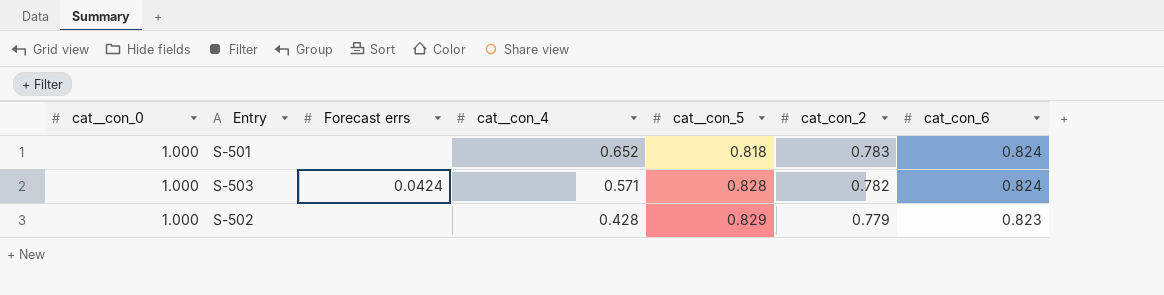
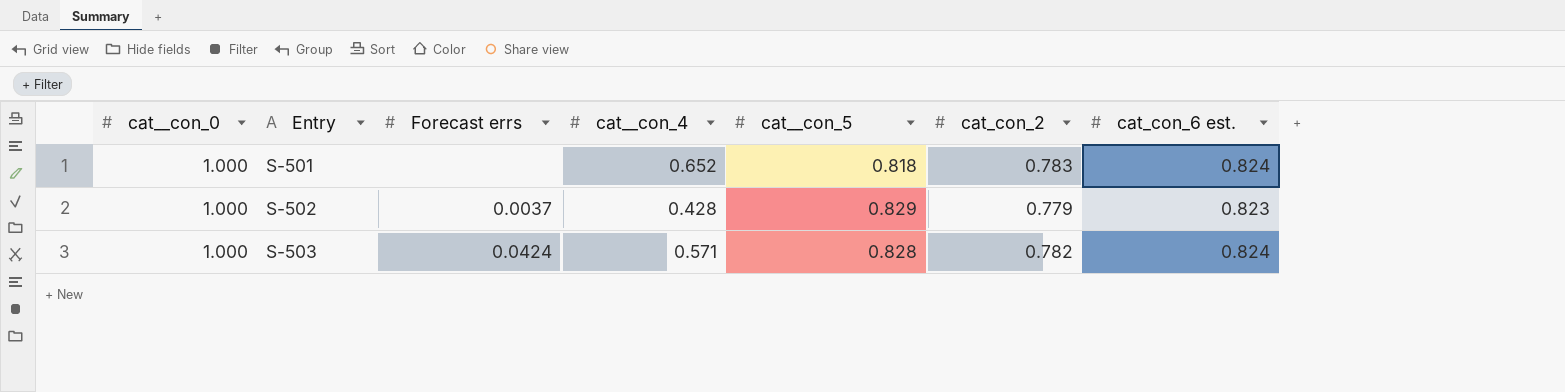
row order: cat__con_4 descending -> Entry ascending
column name: cat_con_6 -> cat_con_6 est.
S-502 | Forecast errs: none -> 0.0037

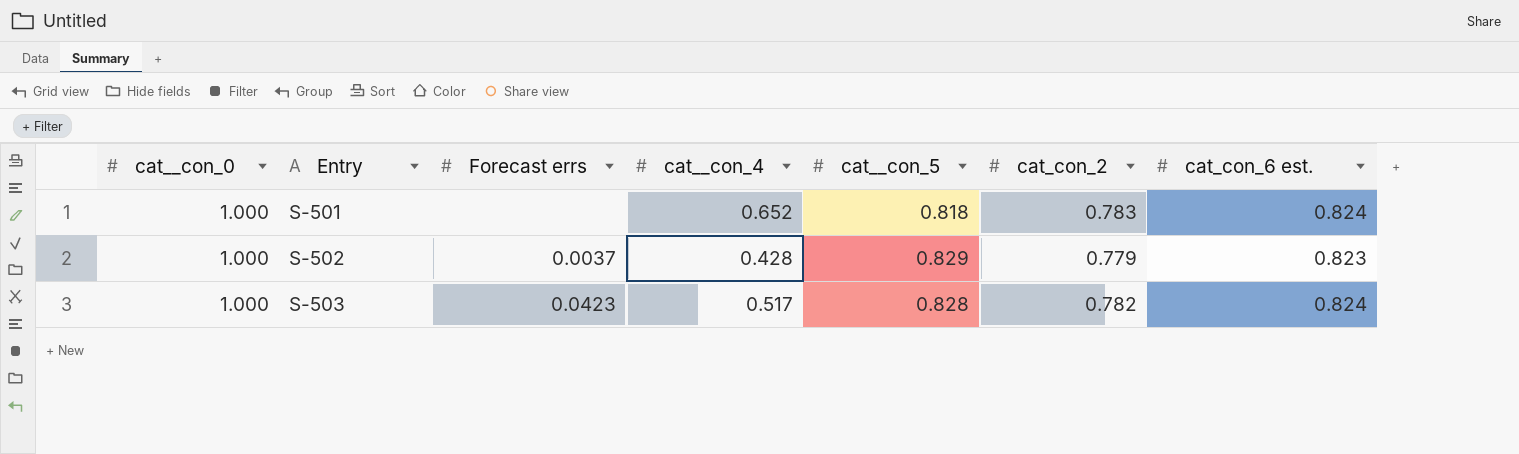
S-503 | Forecast errs: 0.0424 -> 0.0423
S-503 | cat__con_4: 0.571 -> 0.517

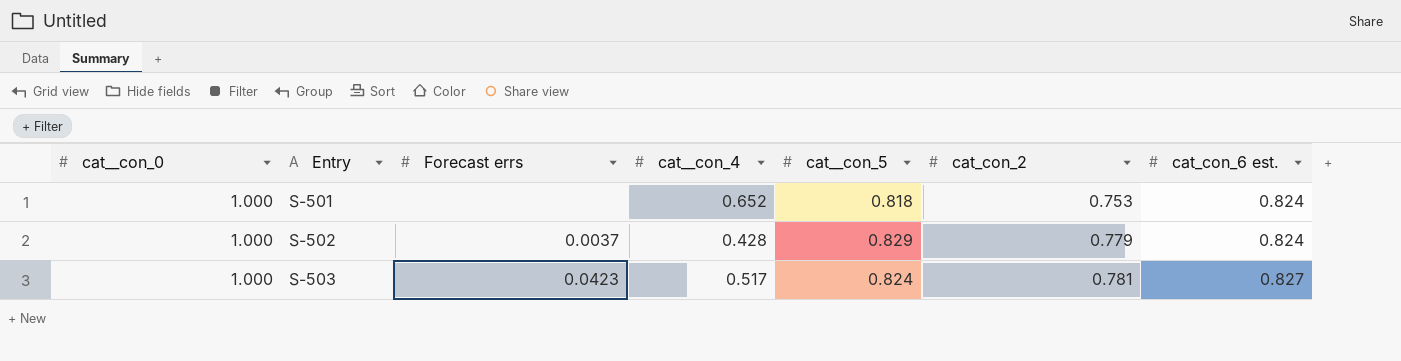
S-501 | cat_con_2: 0.783 -> 0.753
S-502 | cat_con_6 est.: 0.823 -> 0.824
S-503 | cat__con_5: 0.828 -> 0.824
S-503 | cat_con_2: 0.782 -> 0.781
S-503 | cat_con_6 est.: 0.824 -> 0.827

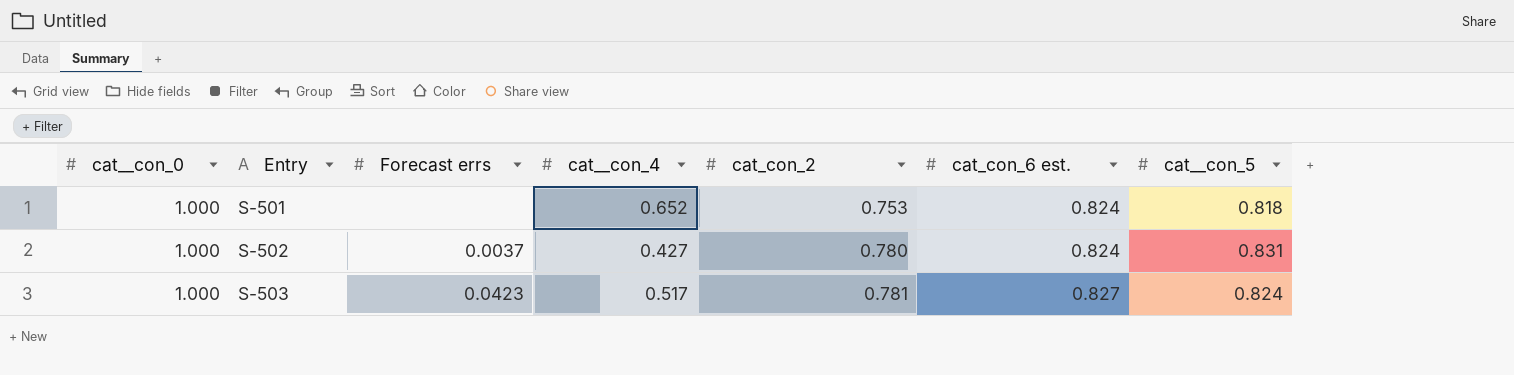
column cat__con_5 | position: 5 -> 7
S-502 | cat__con_4: 0.428 -> 0.427
S-502 | cat_con_2: 0.779 -> 0.780
S-502 | cat__con_5: 0.829 -> 0.831

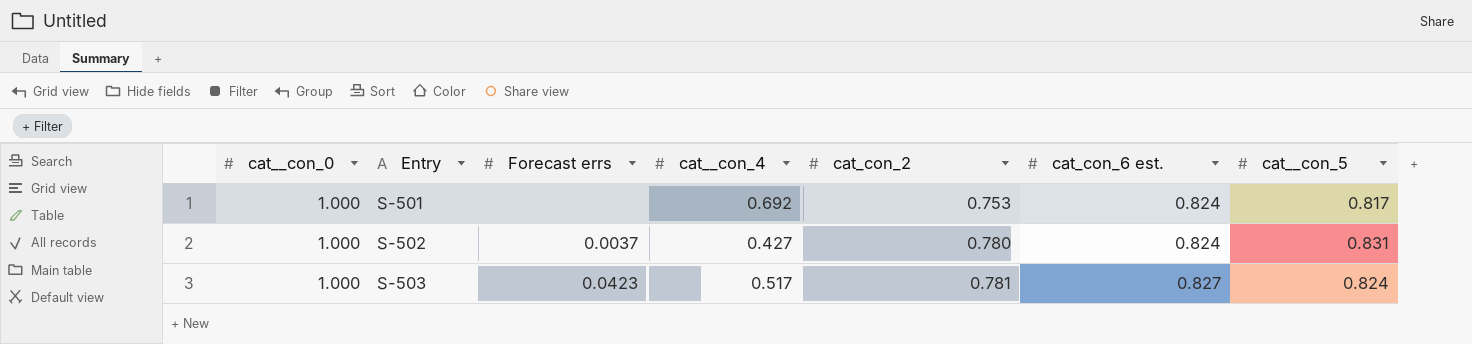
S-501 | cat__con_4: 0.652 -> 0.692
S-501 | cat__con_5: 0.818 -> 0.817

